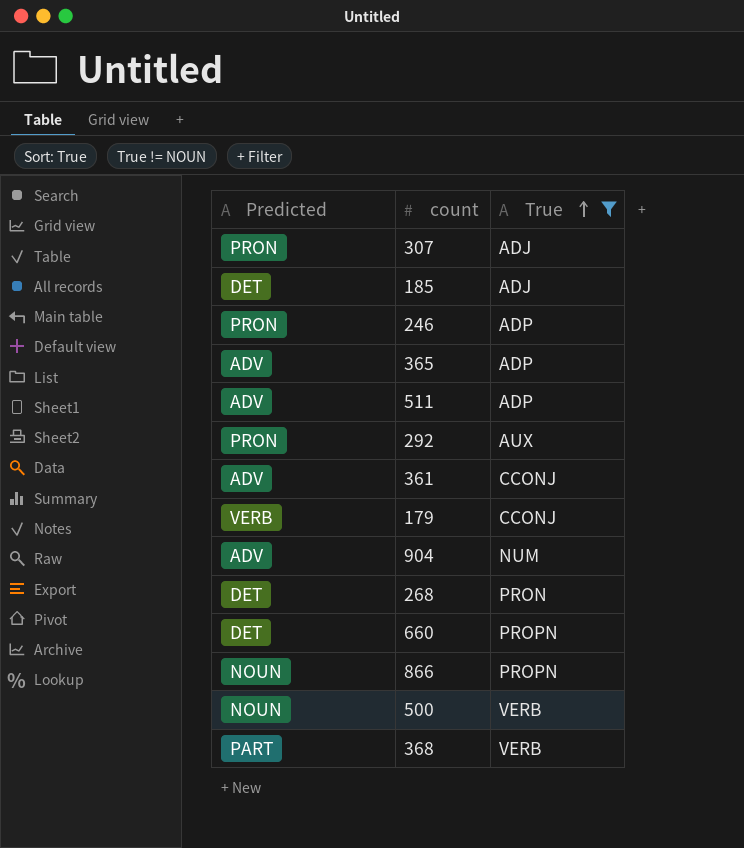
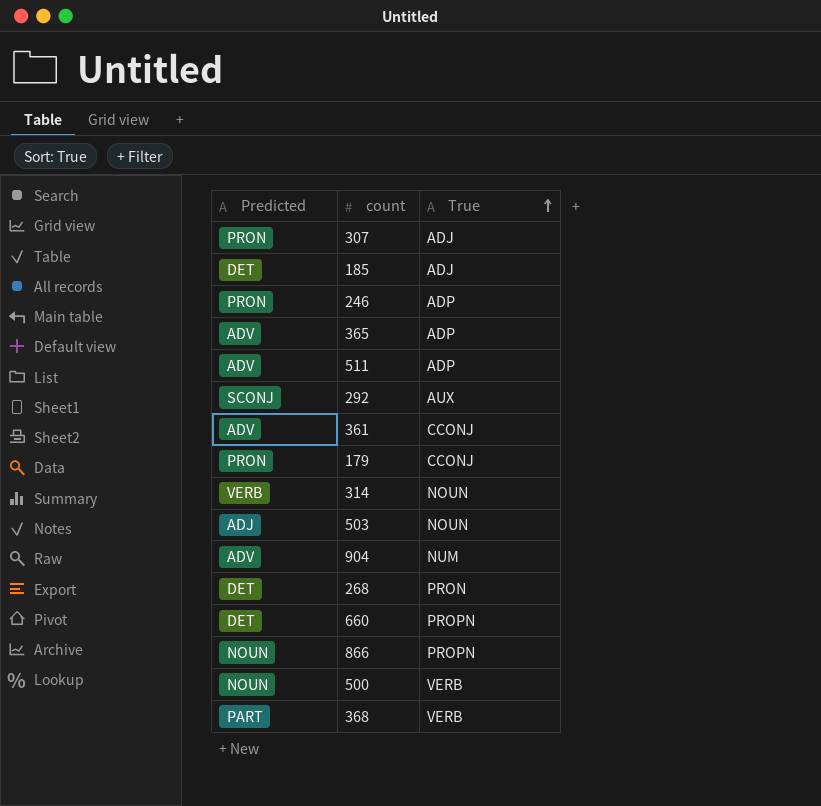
filter: True != NOUN -> none
292 | Predicted: PRON -> SCONJ
179 | Predicted: VERB -> PRON

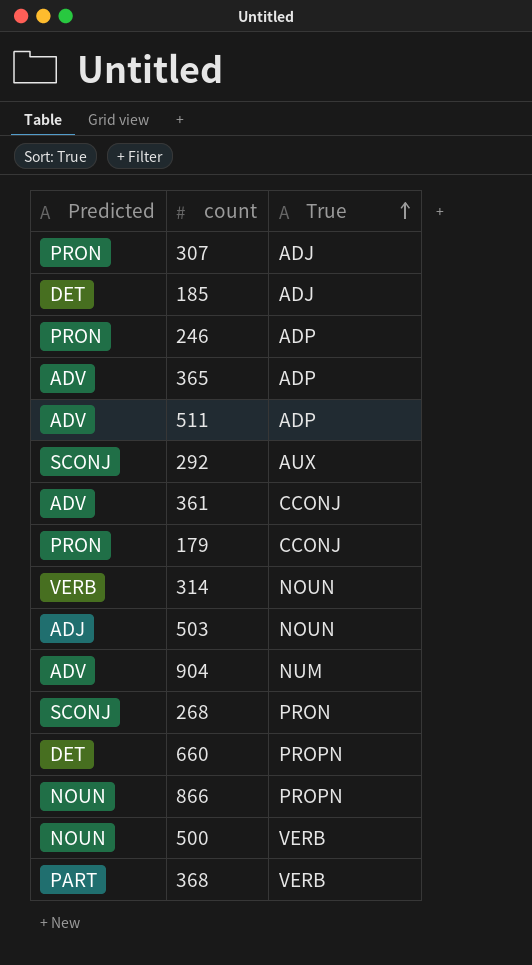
268 | Predicted: DET -> SCONJ

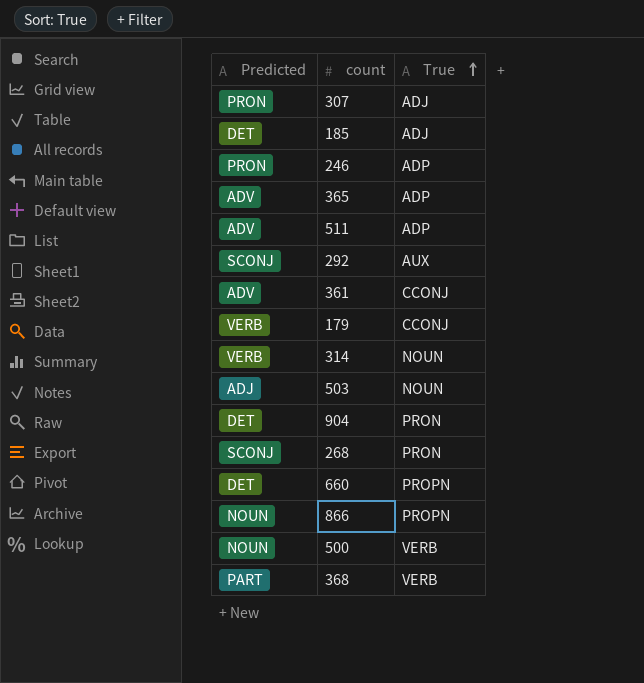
179 | Predicted: PRON -> VERB
904 | Predicted: ADV -> DET
904 | True: NUM -> PRON

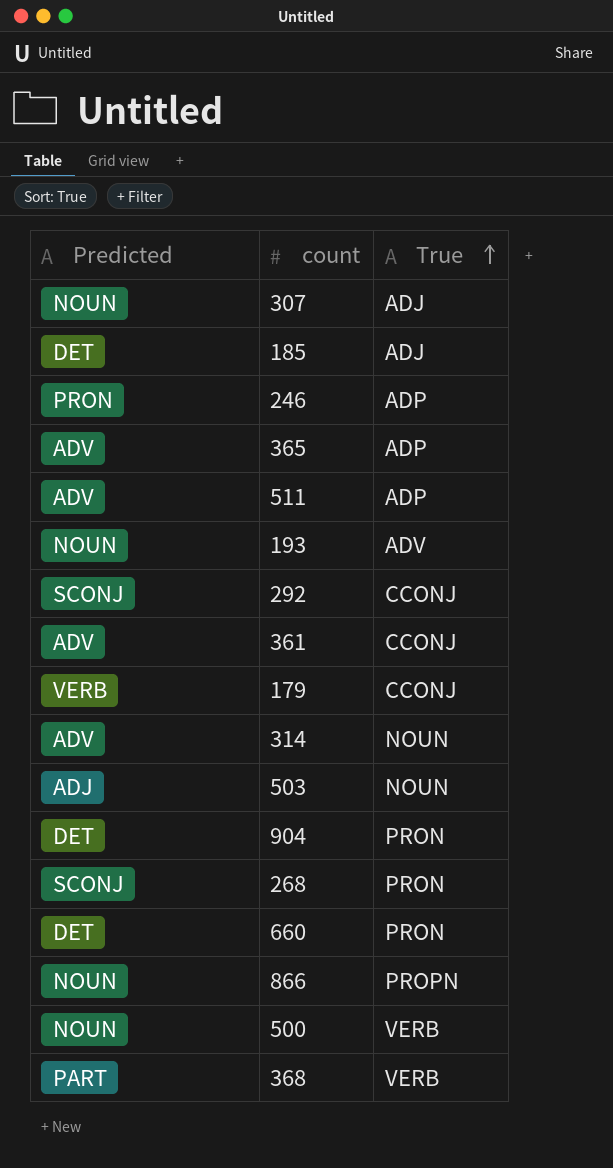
307 | Predicted: PRON -> NOUN
row 193: none -> NOUN | ADV
292 | True: AUX -> CCONJ
314 | Predicted: VERB -> ADV
660 | True: PROPN -> PRON

